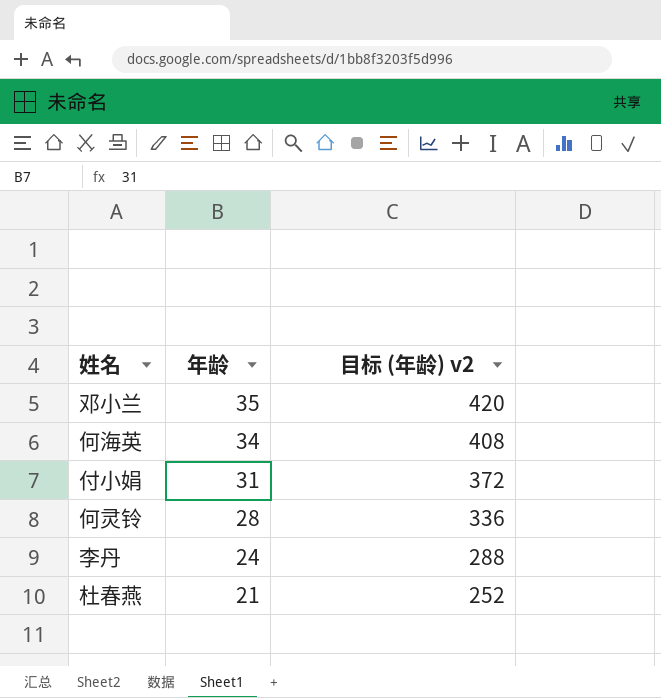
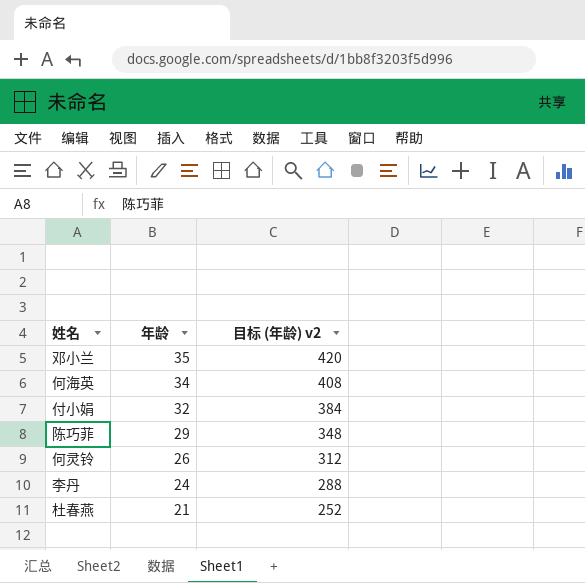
付小娟 | 年龄: 31 -> 32
付小娟 | 目标 (年龄) v2: 372 -> 384
row 陈巧菲: none -> 29 | 348
何灵铃 | 年龄: 28 -> 26
何灵铃 | 目标 (年龄) v2: 336 -> 312

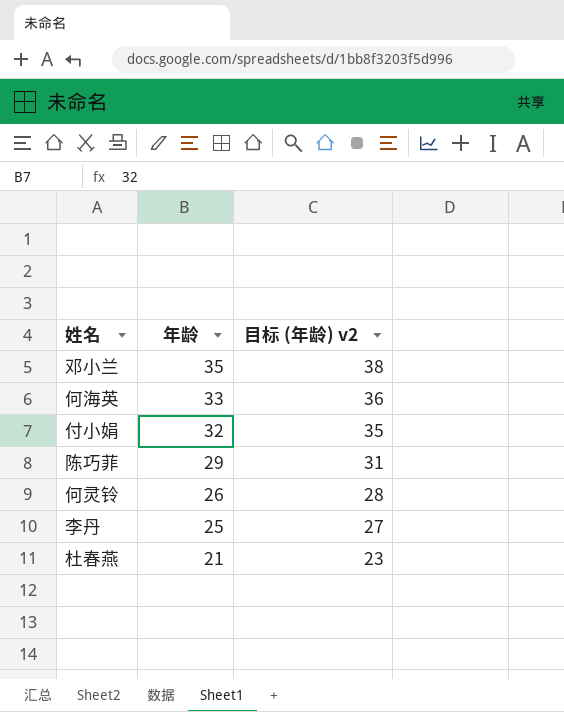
column 目标 (年龄) v2 | formula: [年龄] * 12 -> [年龄] * 1.08
何海英 | 年龄: 34 -> 33
李丹 | 年龄: 24 -> 25

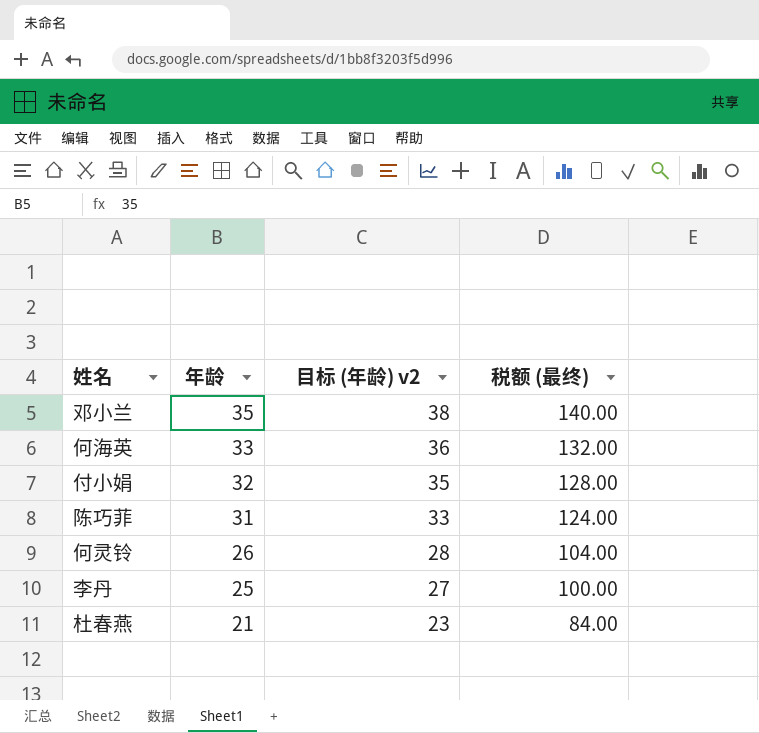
column 税额 (最终) | formula: none -> [年龄] * 4
陈巧菲 | 年龄: 29 -> 31
陈巧菲 | 目标 (年龄) v2: 31 -> 33

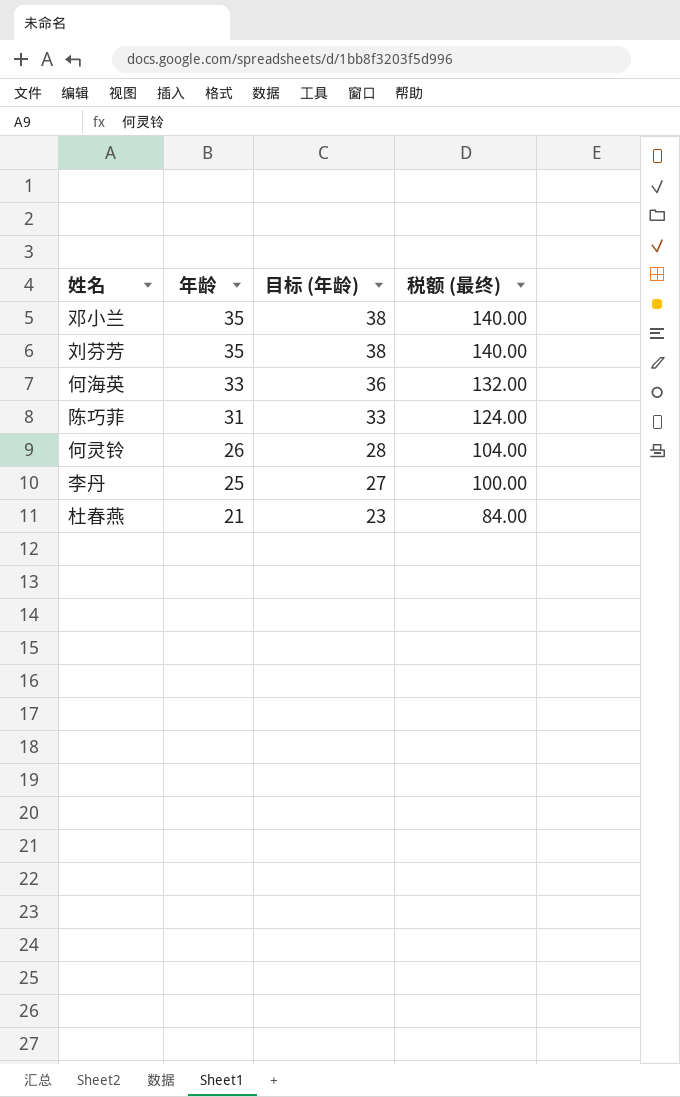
column name: 目标 (年龄) v2 -> 目标 (年龄)
row 付小娟: 32 | 35 | 128.00 -> none
row 刘芬芳: none -> 35 | 38 | 140.00

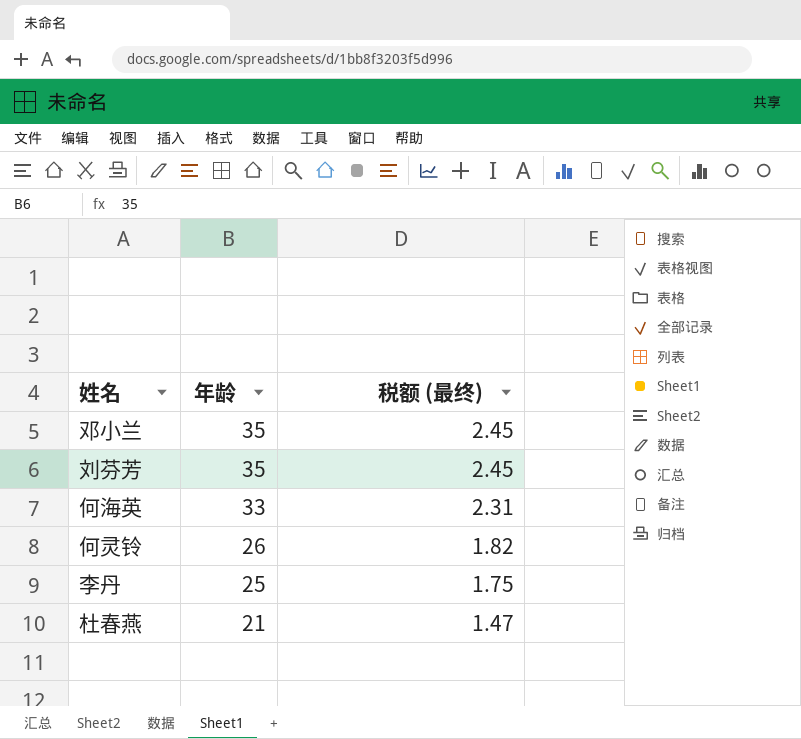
column 目标 (年龄) | formula: [年龄] * 1.08 -> none
column 税额 (最终) | formula: [年龄] * 4 -> [年龄] * 0.07
row 陈巧菲: 31 | 33 | 124.00 -> none

